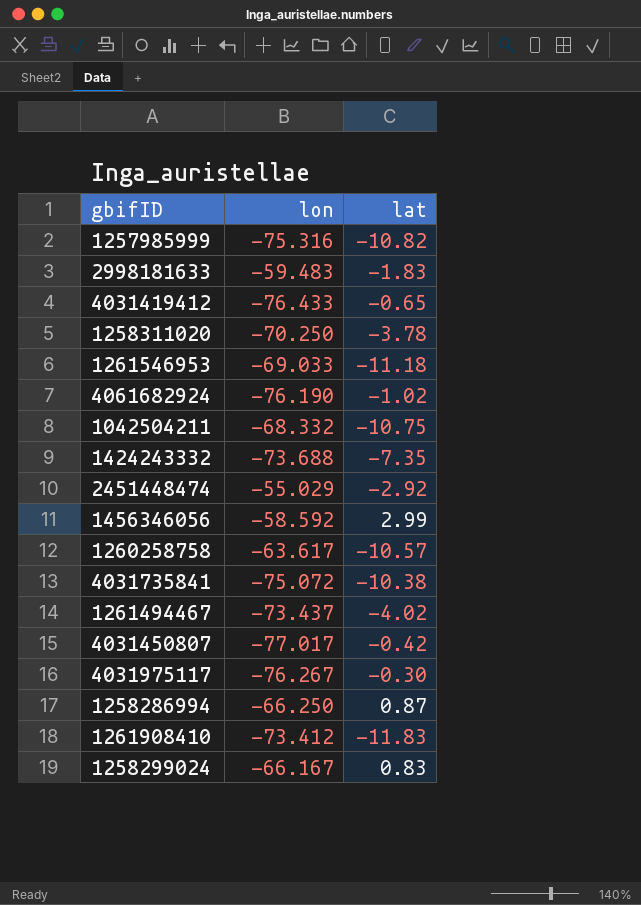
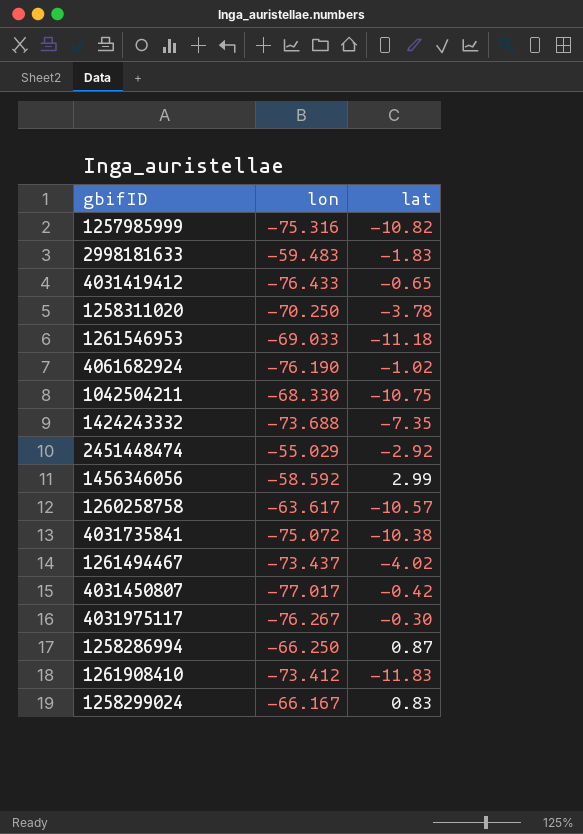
1042504211 | lon: -68.332 -> -68.330

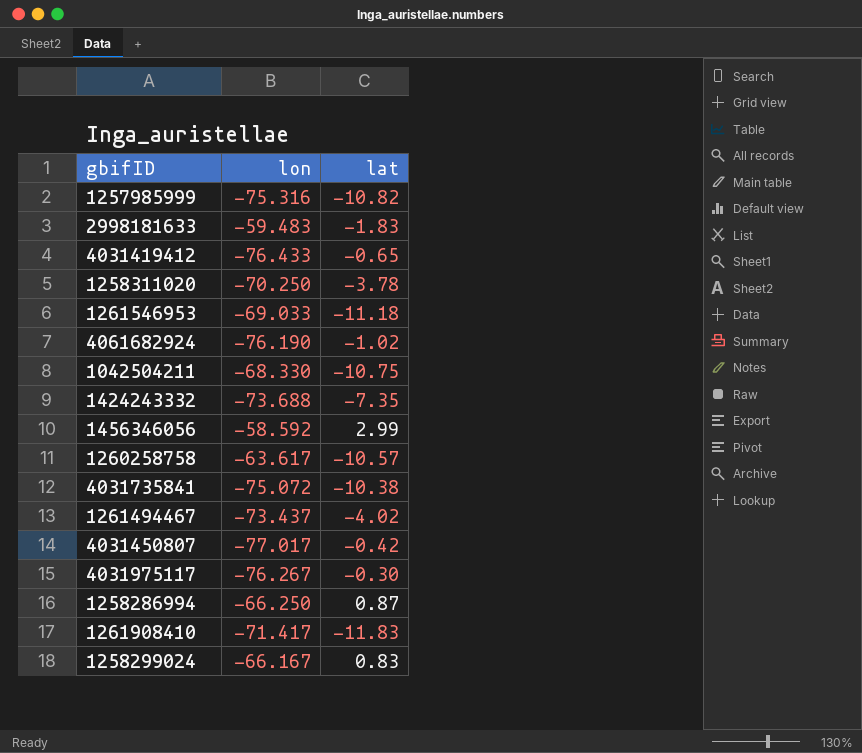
row 2451448474: -55.029 | -2.92 -> none
1261908410 | lon: -73.412 -> -71.417

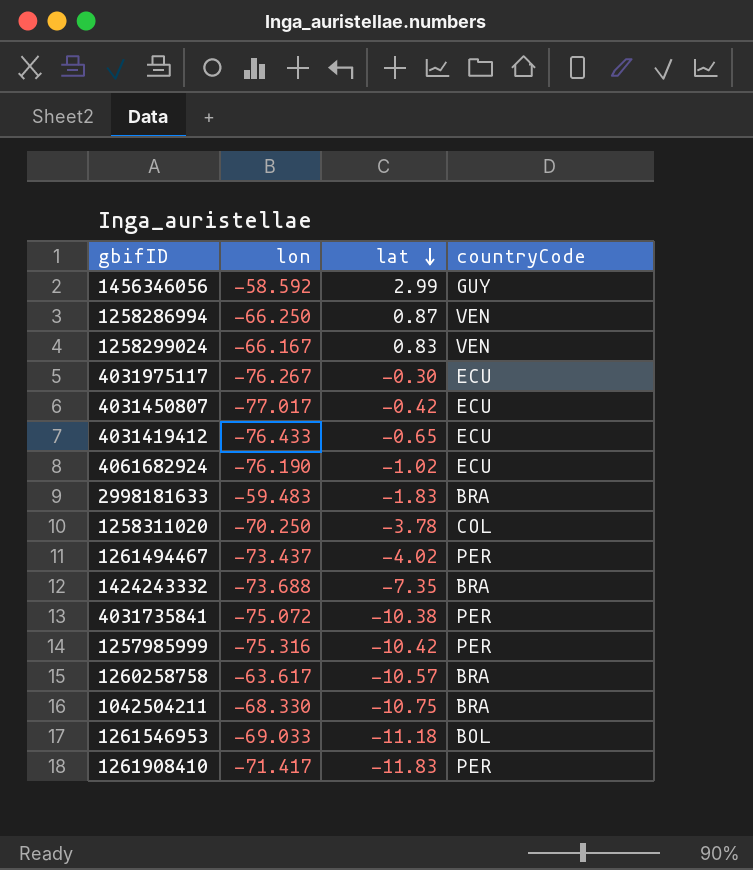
row order: none -> lat descending
column countryCode | position: none -> 4
1257985999 | lat: -10.82 -> -10.42

